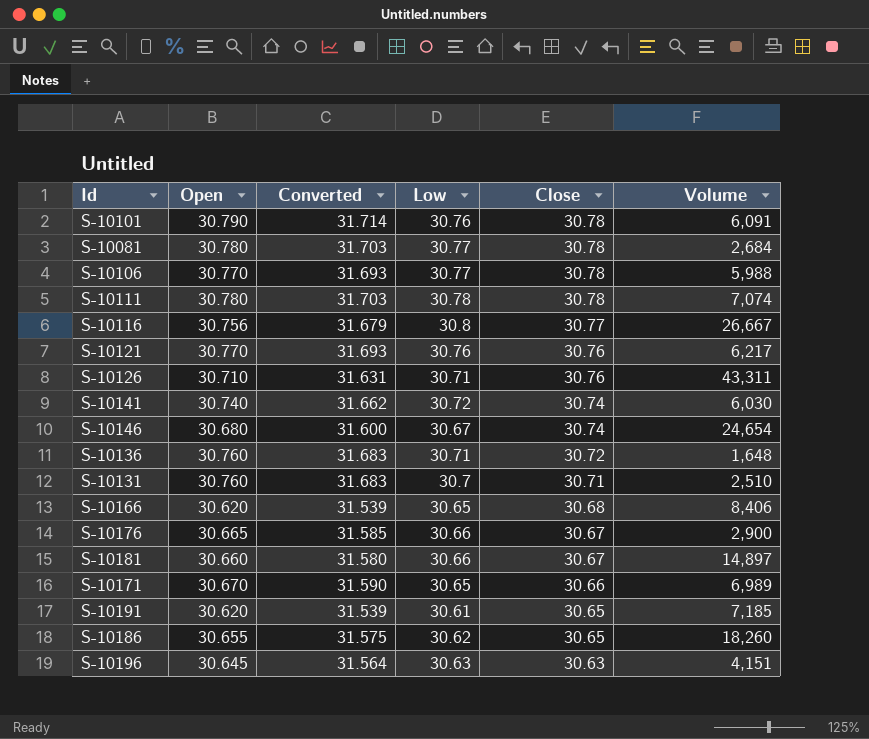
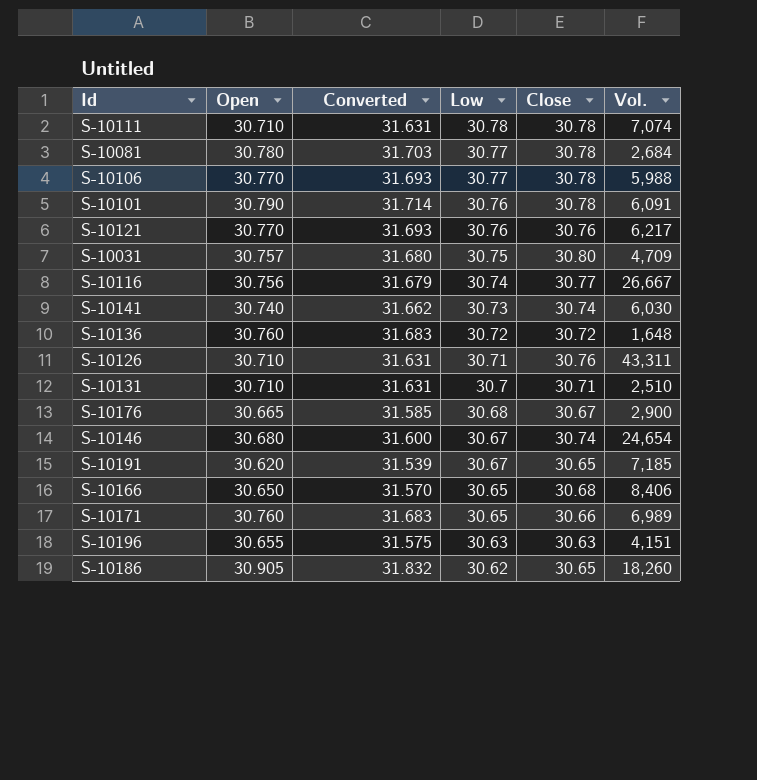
row order: Close descending -> Low descending
column name: Volume -> Vol.
row S-10181: 30.660 | 31.580 | 30.66 | 30.67 | 14,897 -> none
S-10111 | Open: 30.780 -> 30.710
S-10111 | Converted: 31.703 -> 31.631
row S-10031: none -> 30.757 | 31.680 | 30.75 | 30.80 | 4,709
S-10116 | Low: 30.8 -> 30.74
S-10141 | Low: 30.72 -> 30.73
S-10136 | Low: 30.71 -> 30.72
S-10131 | Open: 30.760 -> 30.710
S-10131 | Converted: 31.683 -> 31.631
S-10176 | Low: 30.66 -> 30.68
S-10191 | Low: 30.61 -> 30.67
S-10166 | Open: 30.620 -> 30.650
S-10166 | Converted: 31.539 -> 31.570
S-10171 | Open: 30.670 -> 30.760
S-10171 | Converted: 31.590 -> 31.683
S-10196 | Open: 30.645 -> 30.655
S-10196 | Converted: 31.564 -> 31.575
S-10186 | Open: 30.655 -> 30.905
S-10186 | Converted: 31.575 -> 31.832

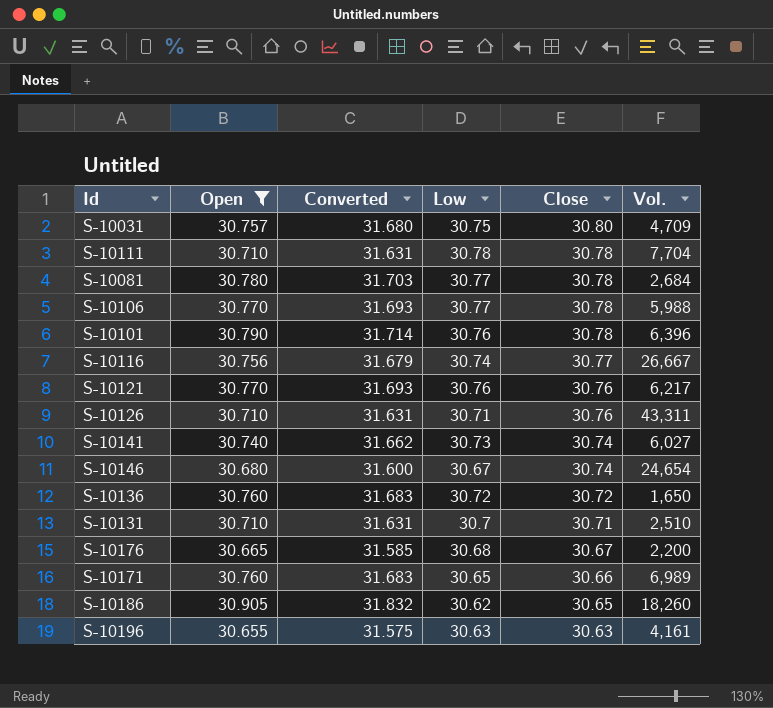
filter: none -> Open >= 30.655
row order: Low descending -> Close descending
S-10111 | Vol.: 7,074 -> 7,704
S-10101 | Vol.: 6,091 -> 6,396
S-10141 | Vol.: 6,030 -> 6,027
S-10136 | Vol.: 1,648 -> 1,650
S-10176 | Vol.: 2,900 -> 2,200
S-10196 | Vol.: 4,151 -> 4,161

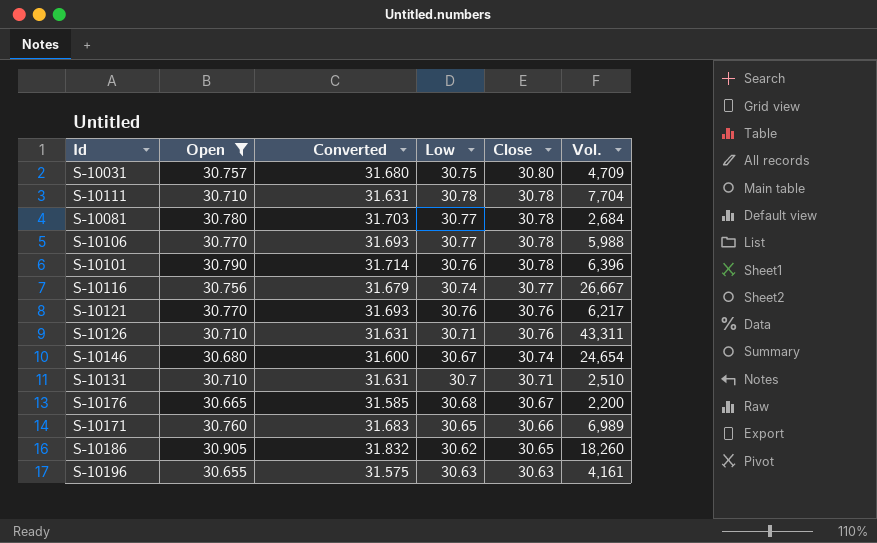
row S-10141: 30.740 | 31.662 | 30.73 | 30.74 | 6,027 -> none
row S-10136: 30.760 | 31.683 | 30.72 | 30.72 | 1,650 -> none

